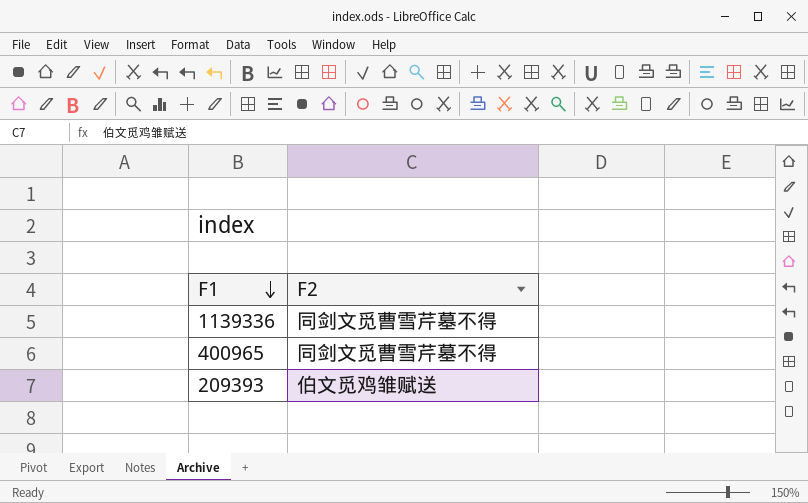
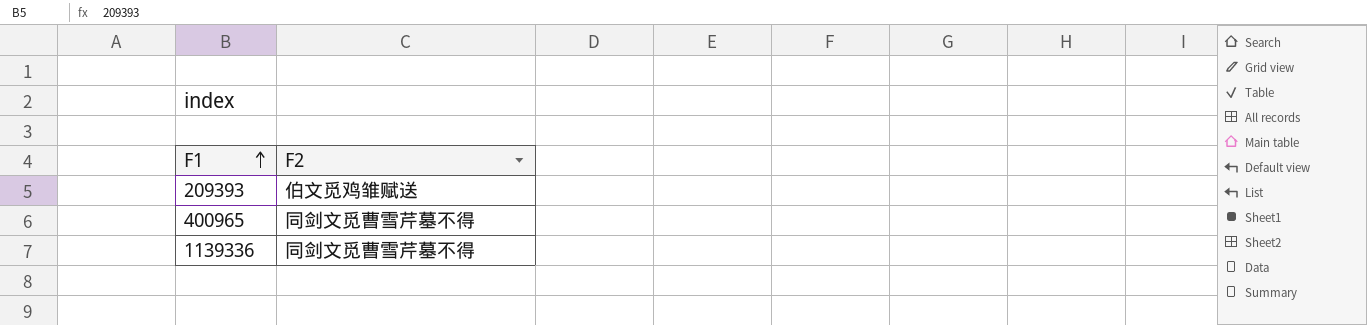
row order: F1 descending -> F1 ascending

